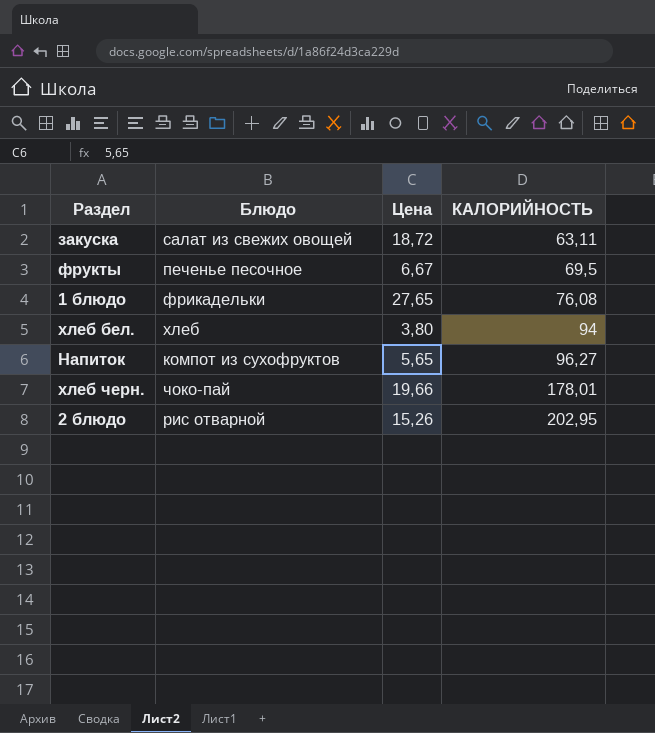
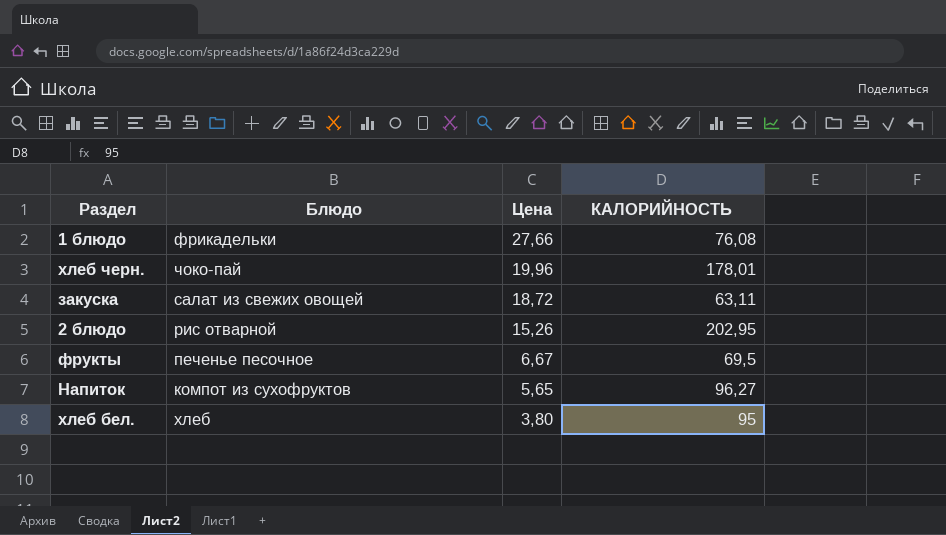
row order: КАЛОРИЙНОСТЬ ascending -> Цена descending
1 блюдо | Цена: 27,65 -> 27,66
хлеб черн. | Цена: 19,66 -> 19,96
хлеб бел. | КАЛОРИЙНОСТЬ: 94 -> 95

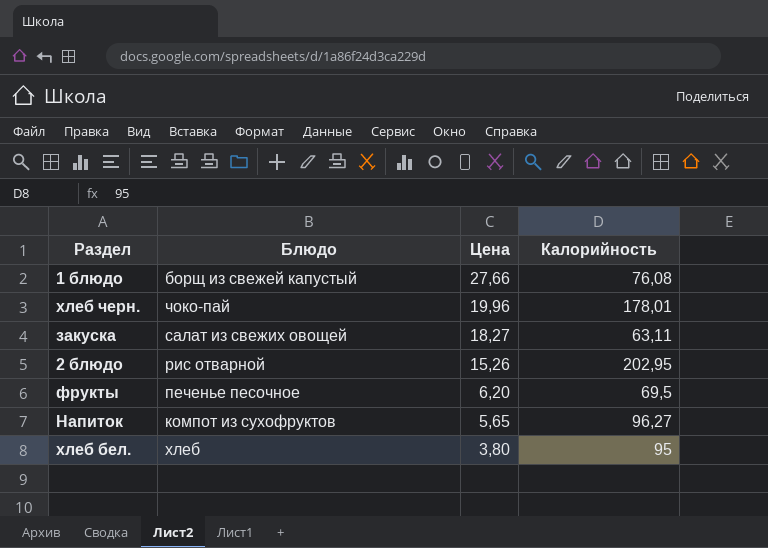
column name: КАЛОРИЙНОСТЬ -> Калорийность
1 блюдо | Блюдо: фрикадельки -> борщ из свежей капустый
закуска | Цена: 18,72 -> 18,27
фрукты | Цена: 6,67 -> 6,20

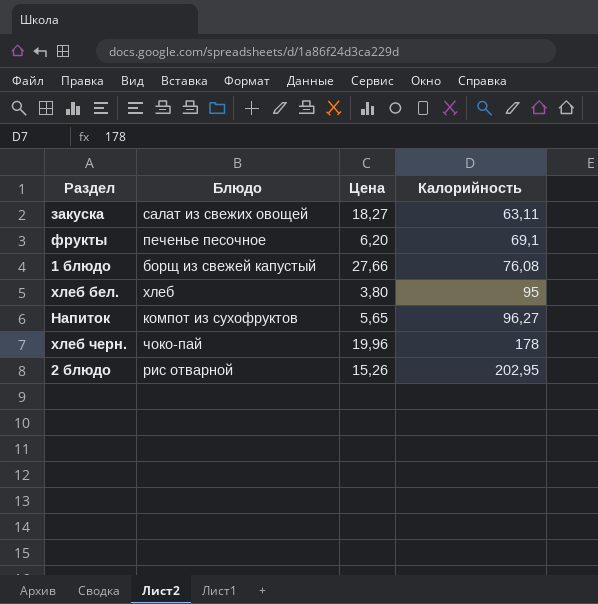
row order: Цена descending -> Калорийность ascending
фрукты | Калорийность: 69,5 -> 69,1
хлеб черн. | Калорийность: 178,01 -> 178

